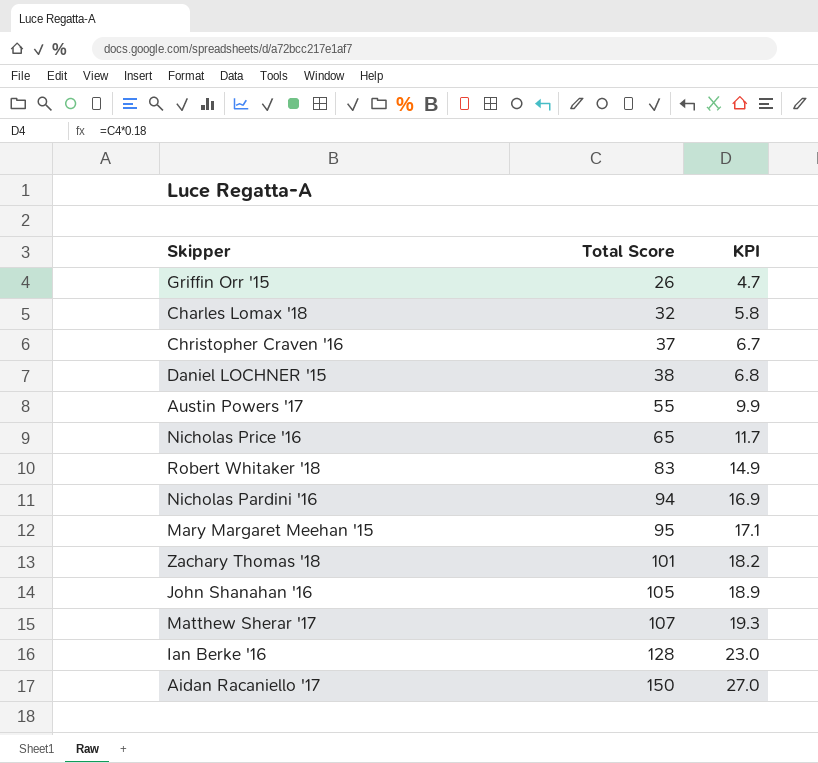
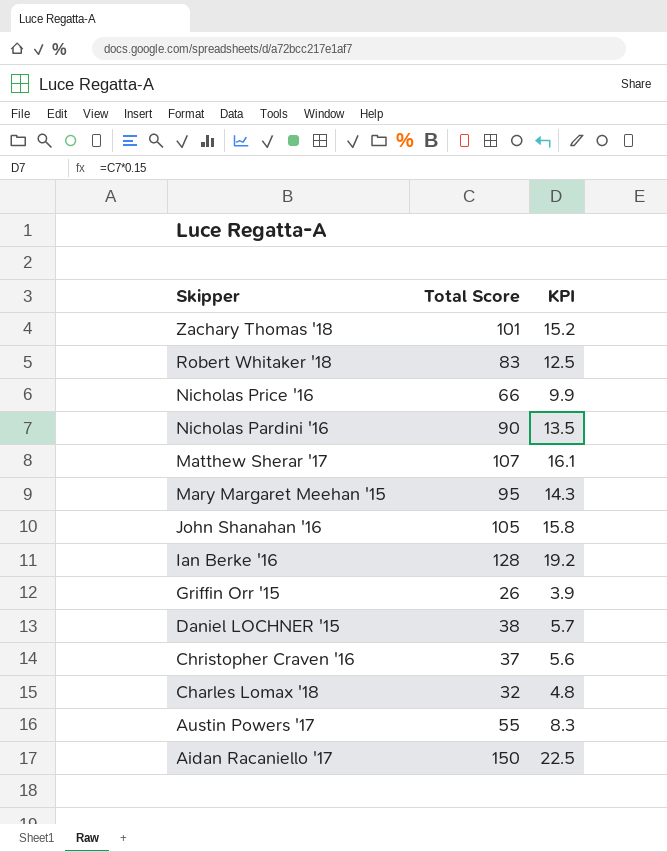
row order: Total Score ascending -> Skipper descending
column KPI | formula: [Total Score] * 0.18 -> [Total Score] * 0.15
Nicholas Price '16 | Total Score: 65 -> 66
Nicholas Pardini '16 | Total Score: 94 -> 90

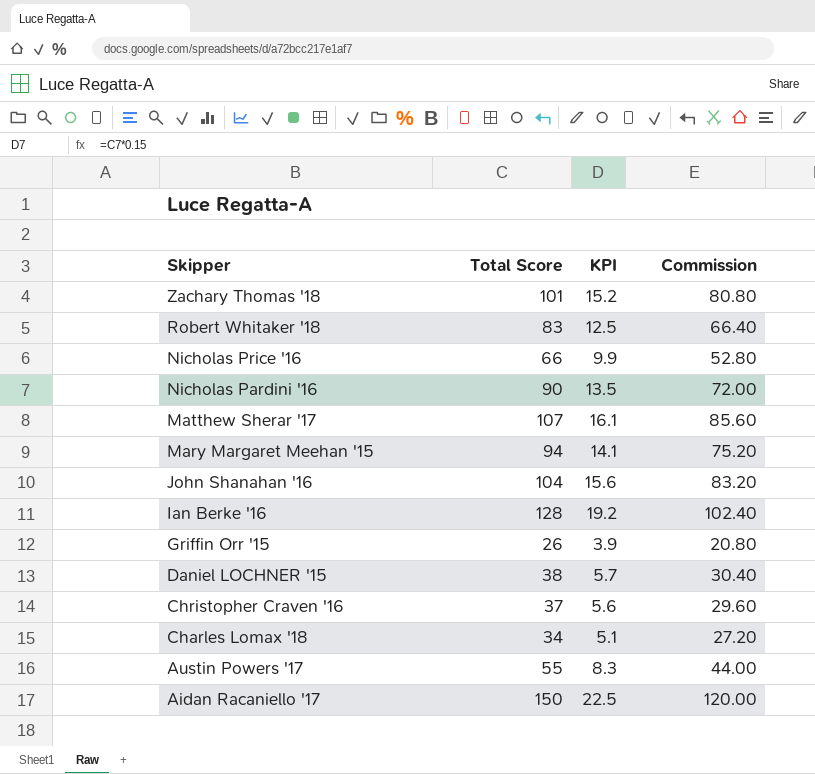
column Commission | formula: none -> [Total Score] * 0.8
Mary Margaret Meehan '15 | Total Score: 95 -> 94
Mary Margaret Meehan '15 | KPI: 14.3 -> 14.1
John Shanahan '16 | Total Score: 105 -> 104
John Shanahan '16 | KPI: 15.8 -> 15.6
Charles Lomax '18 | Total Score: 32 -> 34
Charles Lomax '18 | KPI: 4.8 -> 5.1

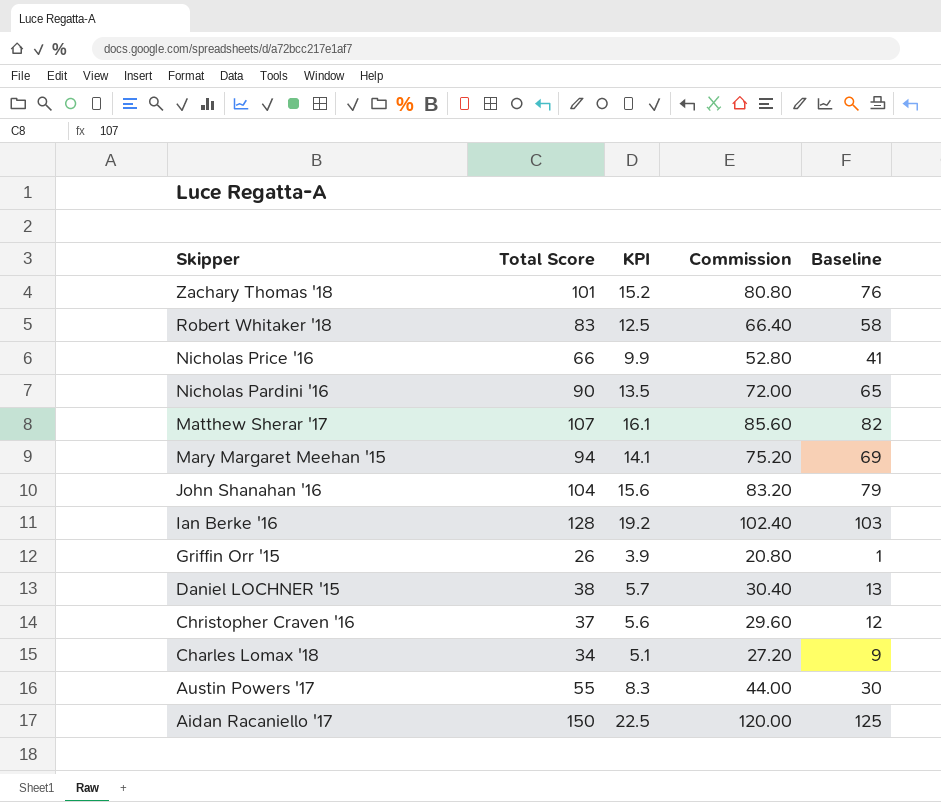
column Baseline | formula: none -> [Total Score] - 25

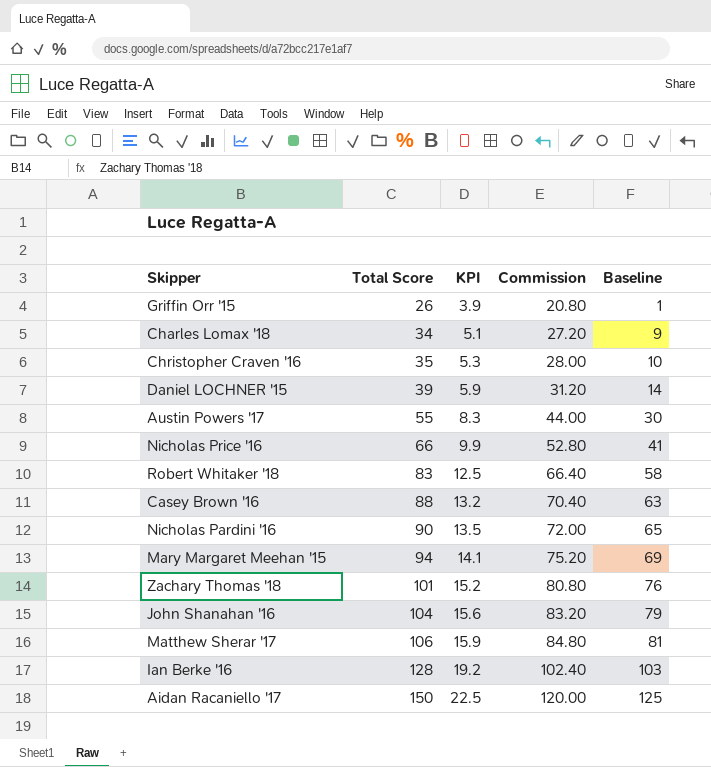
row order: Skipper descending -> Total Score ascending
Christopher Craven '16 | Total Score: 37 -> 35
Christopher Craven '16 | KPI: 5.6 -> 5.3
Christopher Craven '16 | Commission: 29.60 -> 28.00
Christopher Craven '16 | Baseline: 12 -> 10
Daniel LOCHNER '15 | Total Score: 38 -> 39
Daniel LOCHNER '15 | KPI: 5.7 -> 5.9
Daniel LOCHNER '15 | Commission: 30.40 -> 31.20
Daniel LOCHNER '15 | Baseline: 13 -> 14
row Casey Brown '16: none -> 88 | 13.2 | 70.40 | 63
Matthew Sherar '17 | Total Score: 107 -> 106
Matthew Sherar '17 | KPI: 16.1 -> 15.9
Matthew Sherar '17 | Commission: 85.60 -> 84.80
Matthew Sherar '17 | Baseline: 82 -> 81

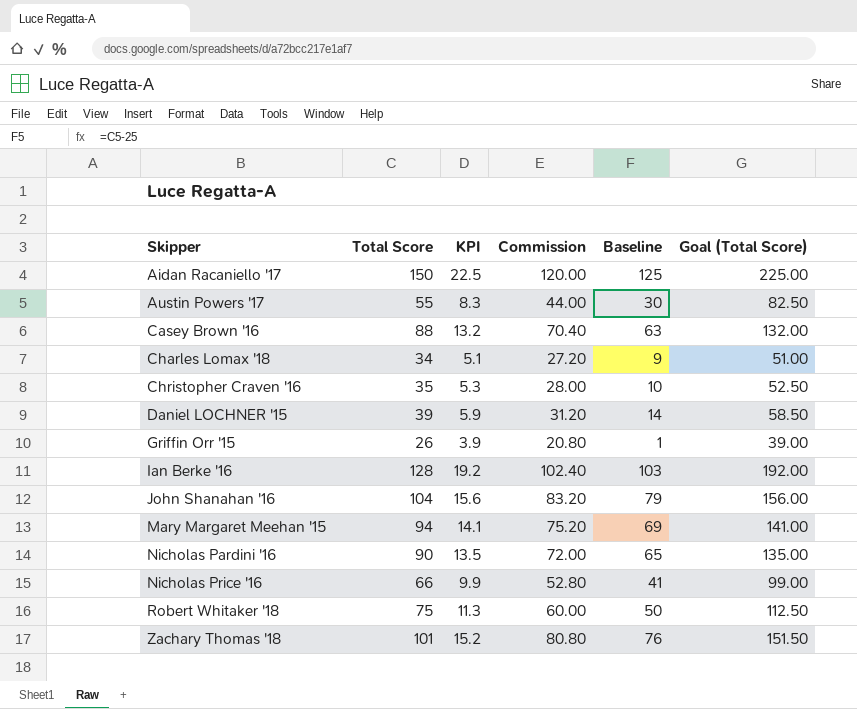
row order: Total Score ascending -> Skipper ascending
column Goal (Total Score) | formula: none -> [Total Score] * 1.5
row Matthew Sherar '17: 106 | 15.9 | 84.80 | 81 -> none
Robert Whitaker '18 | Total Score: 83 -> 75
Robert Whitaker '18 | KPI: 12.5 -> 11.3
Robert Whitaker '18 | Commission: 66.40 -> 60.00
Robert Whitaker '18 | Baseline: 58 -> 50

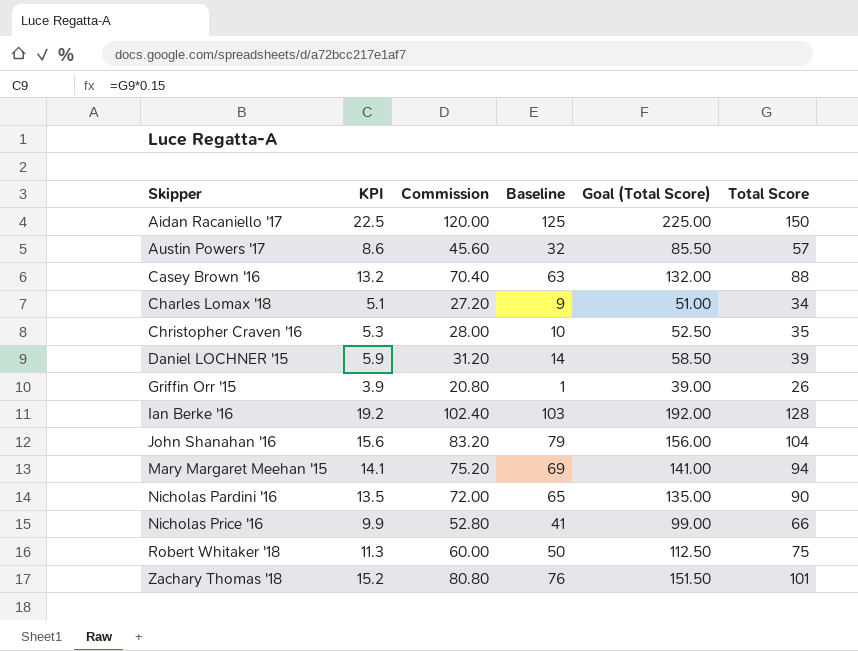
column Total Score | position: 2 -> 6
Austin Powers '17 | KPI: 8.3 -> 8.6
Austin Powers '17 | Commission: 44.00 -> 45.60
Austin Powers '17 | Baseline: 30 -> 32
Austin Powers '17 | Goal (Total Score): 82.50 -> 85.50
Austin Powers '17 | Total Score: 55 -> 57

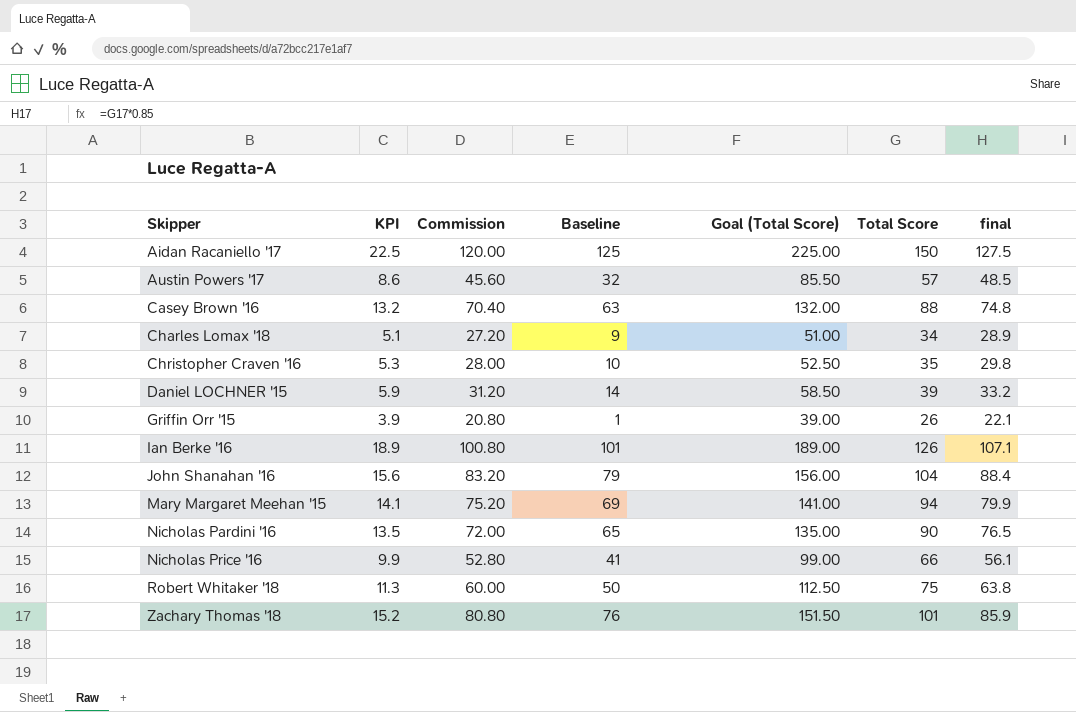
column final | formula: none -> [Total Score] * 0.85
Ian Berke '16 | KPI: 19.2 -> 18.9
Ian Berke '16 | Commission: 102.40 -> 100.80
Ian Berke '16 | Baseline: 103 -> 101
Ian Berke '16 | Goal (Total Score): 192.00 -> 189.00
Ian Berke '16 | Total Score: 128 -> 126

